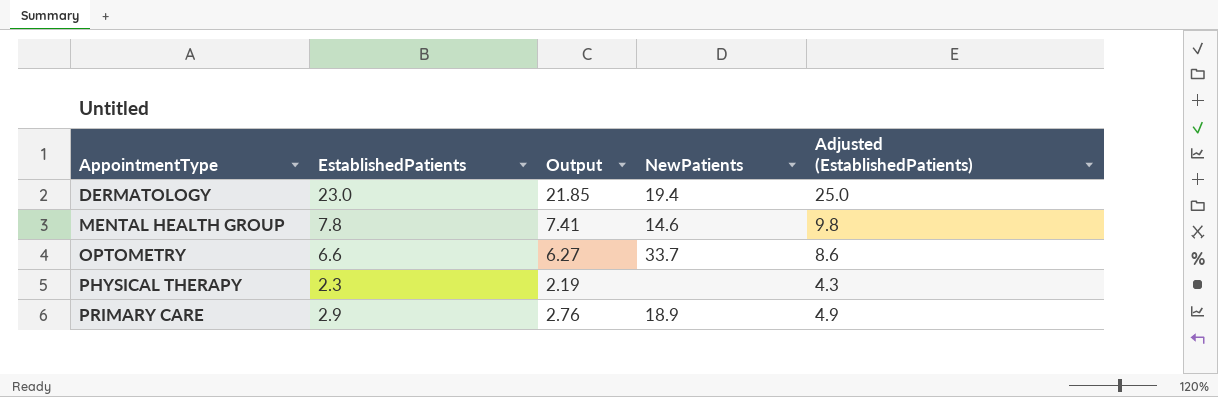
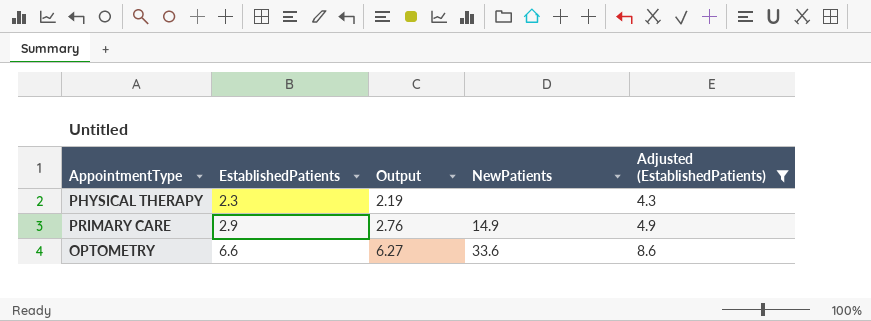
filter: none -> Adjusted (EstablishedPatients) <= 8.6
row order: AppointmentType ascending -> EstablishedPatients ascending
PRIMARY CARE | NewPatients: 18.9 -> 14.9
OPTOMETRY | NewPatients: 33.7 -> 33.6

